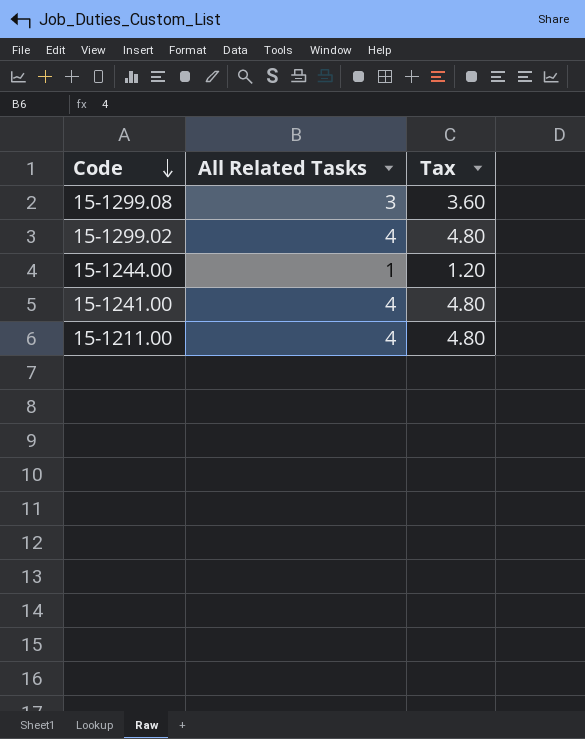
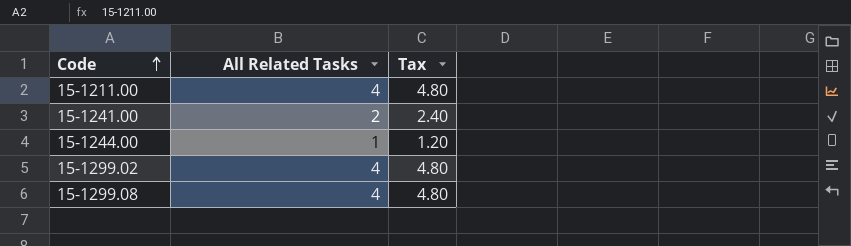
row order: Code descending -> Code ascending
15-1241.00 | All Related Tasks: 4 -> 2
15-1241.00 | Tax: 4.80 -> 2.40
15-1299.08 | All Related Tasks: 3 -> 4
15-1299.08 | Tax: 3.60 -> 4.80

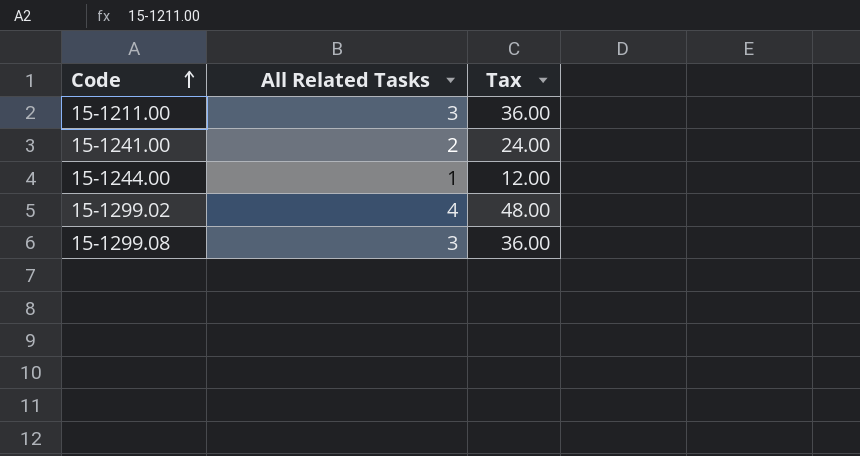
column Tax | formula: [All Related Tasks] * 1.2 -> [All Related Tasks] * 12
15-1211.00 | All Related Tasks: 4 -> 3
15-1299.08 | All Related Tasks: 4 -> 3

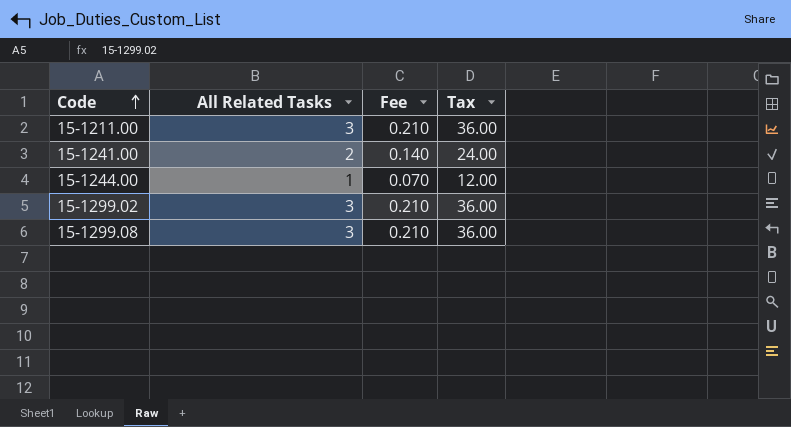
column Fee | formula: none -> [All Related Tasks] * 0.07
15-1299.02 | All Related Tasks: 4 -> 3
15-1299.02 | Tax: 48.00 -> 36.00

